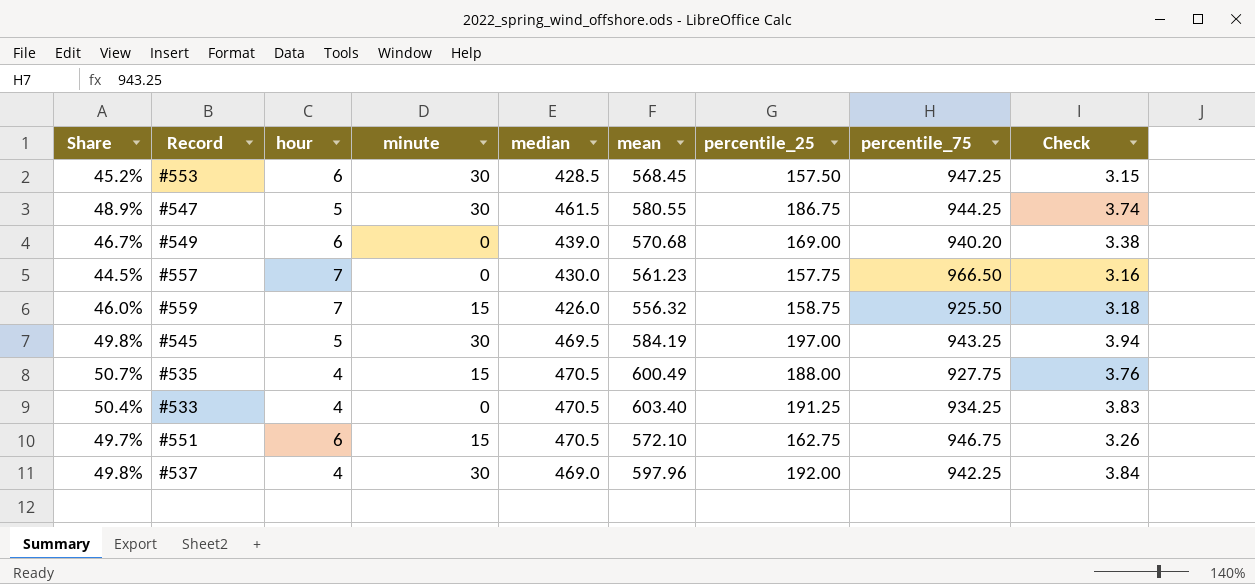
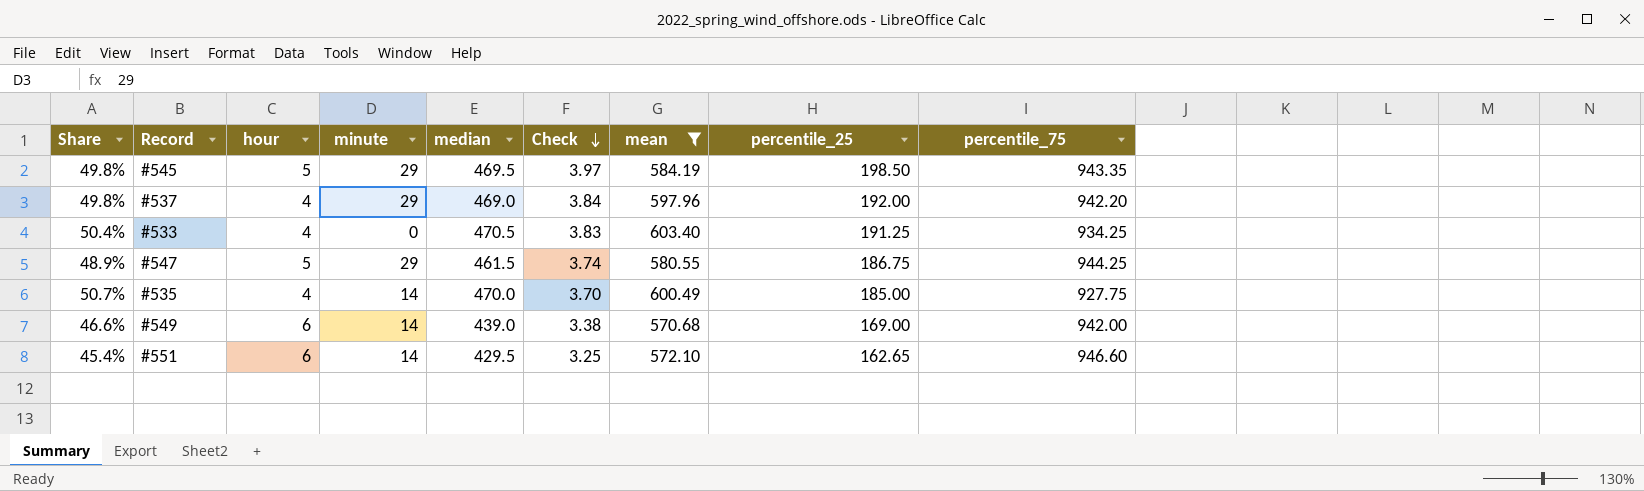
filter: none -> mean >= 570.68
row order: none -> Check descending
column Check | position: 9 -> 6
#545 | minute: 30 -> 29
#545 | Check: 3.94 -> 3.97
#545 | percentile_25: 197.00 -> 198.50
#545 | percentile_75: 943.25 -> 943.35
#537 | minute: 30 -> 29
#537 | percentile_75: 942.25 -> 942.20
#547 | minute: 30 -> 29
#535 | minute: 15 -> 14
#535 | median: 470.5 -> 470.0
#535 | Check: 3.76 -> 3.70
#535 | percentile_25: 188.00 -> 185.00
#549 | Share: 46.7% -> 46.6%
#549 | minute: 0 -> 14
#549 | percentile_75: 940.20 -> 942.00
#551 | Share: 49.7% -> 45.4%
#551 | minute: 15 -> 14
#551 | median: 470.5 -> 429.5
#551 | Check: 3.26 -> 3.25
#551 | percentile_25: 162.75 -> 162.65
#551 | percentile_75: 946.75 -> 946.60

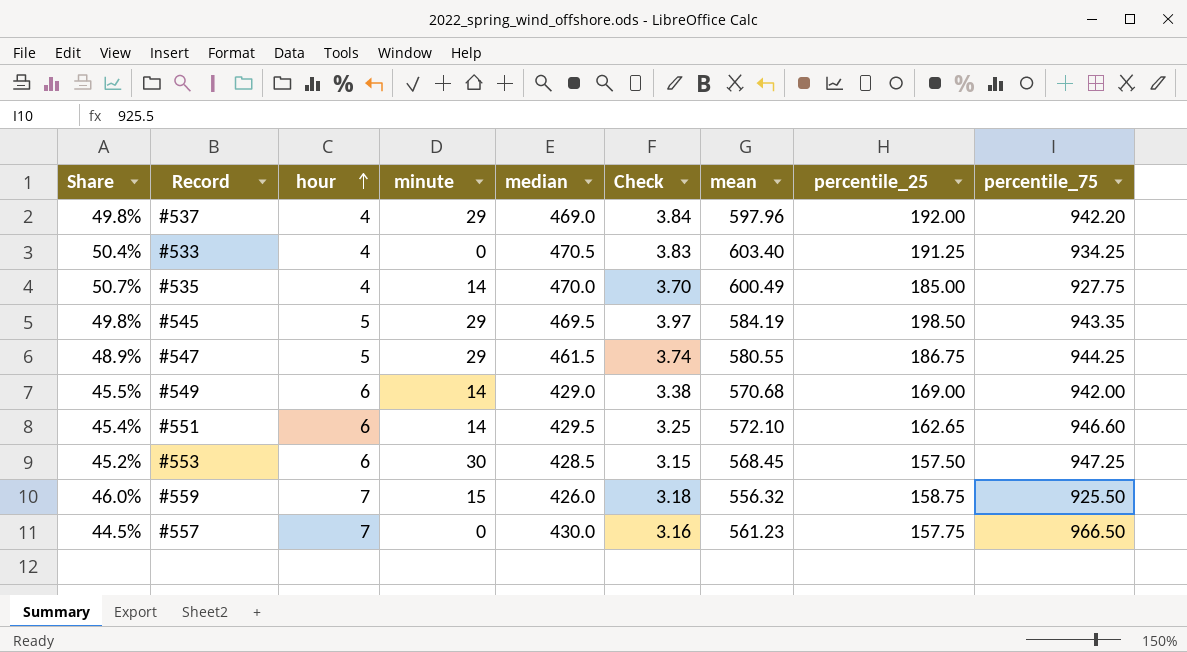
filter: mean >= 570.68 -> none
row order: Check descending -> hour ascending
#549 | Share: 46.6% -> 45.5%
#549 | median: 439.0 -> 429.0

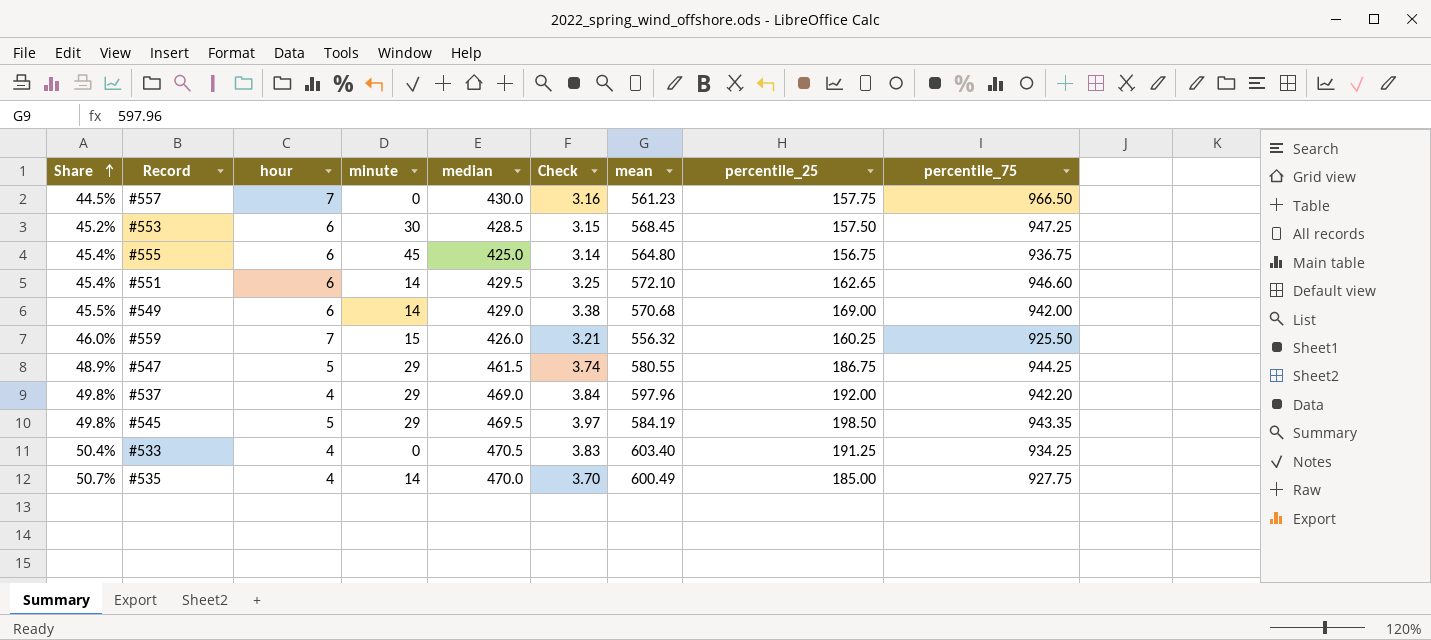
row order: hour ascending -> Share ascending
row #555: none -> 45.4% | 6 | 45 | 425.0 | 3.14 | 564.80 | 156.75 | 936.75
#559 | Check: 3.18 -> 3.21
#559 | percentile_25: 158.75 -> 160.25

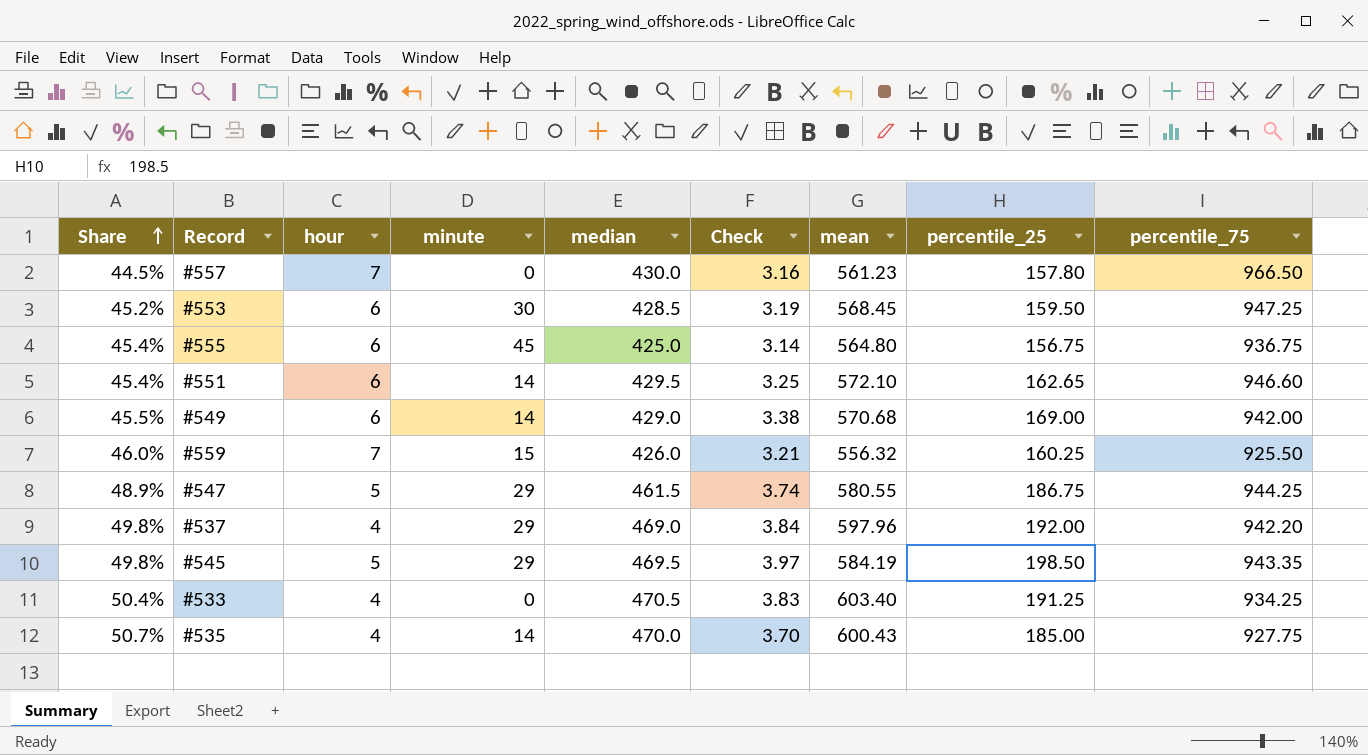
#557 | percentile_25: 157.75 -> 157.80
#553 | Check: 3.15 -> 3.19
#553 | percentile_25: 157.50 -> 159.50
#535 | mean: 600.49 -> 600.43

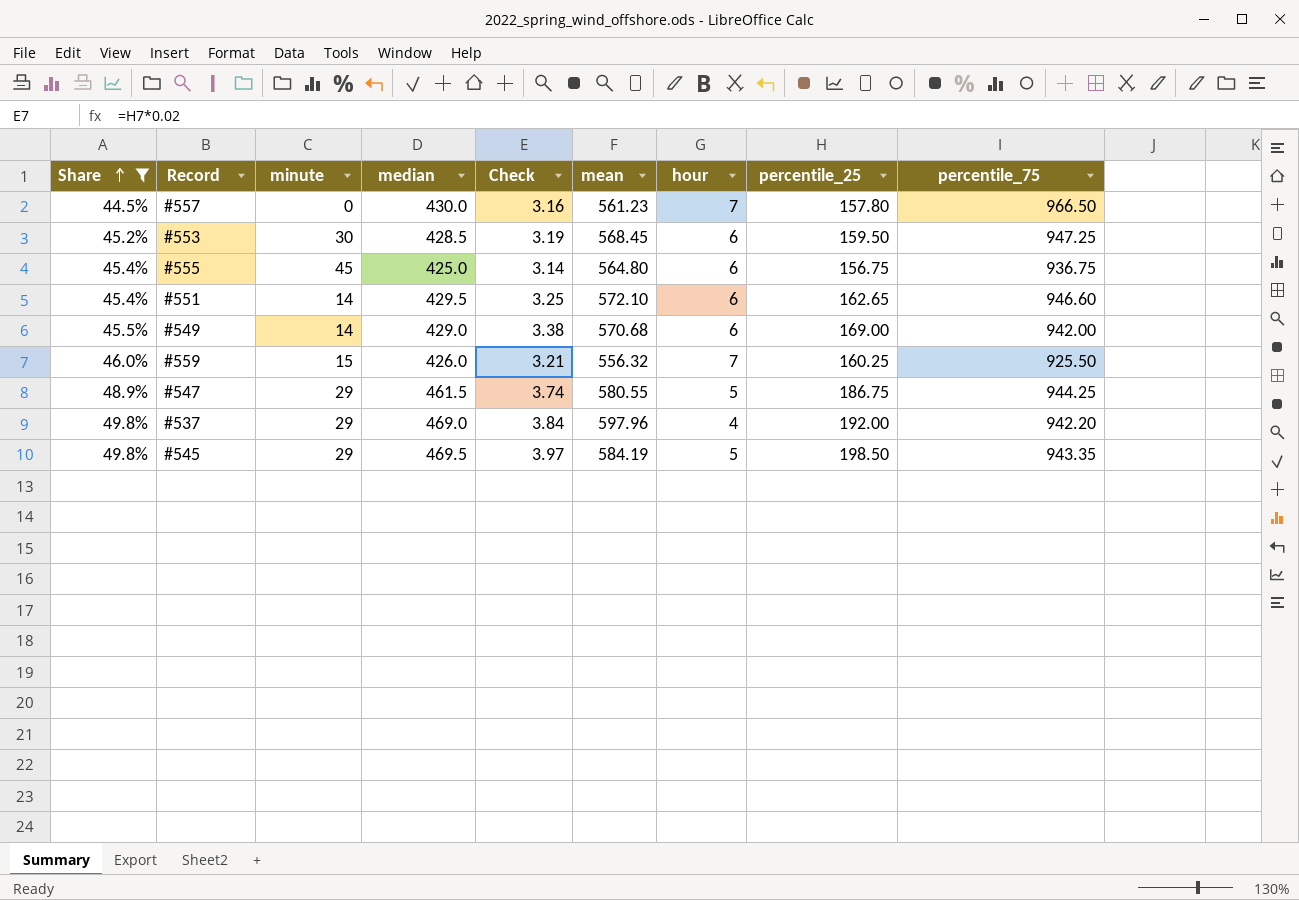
filter: none -> Share <= 49.8%
column hour | position: 3 -> 7

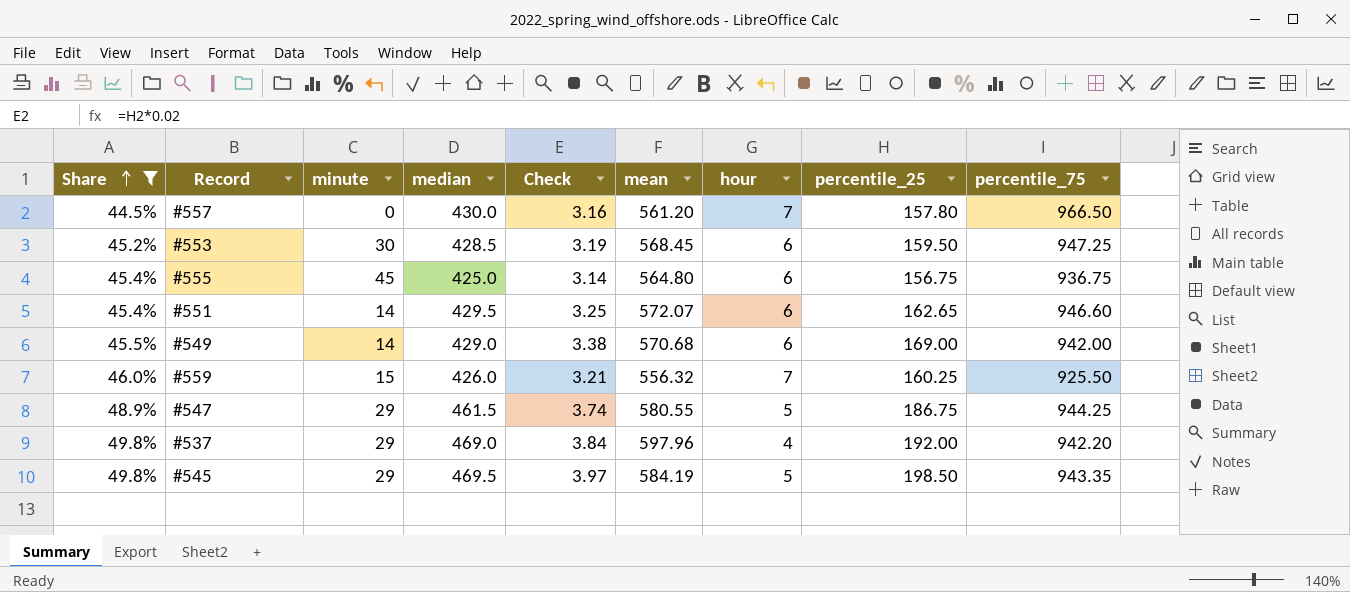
#557 | mean: 561.23 -> 561.20
#551 | mean: 572.10 -> 572.07

